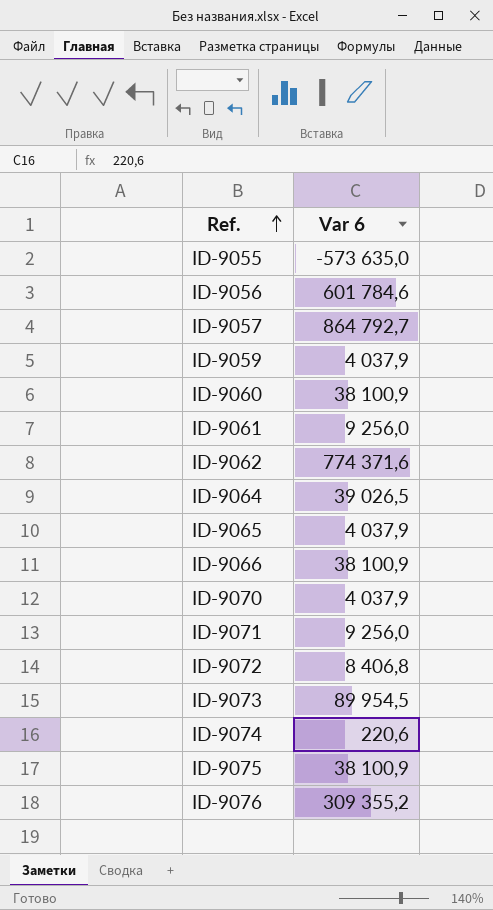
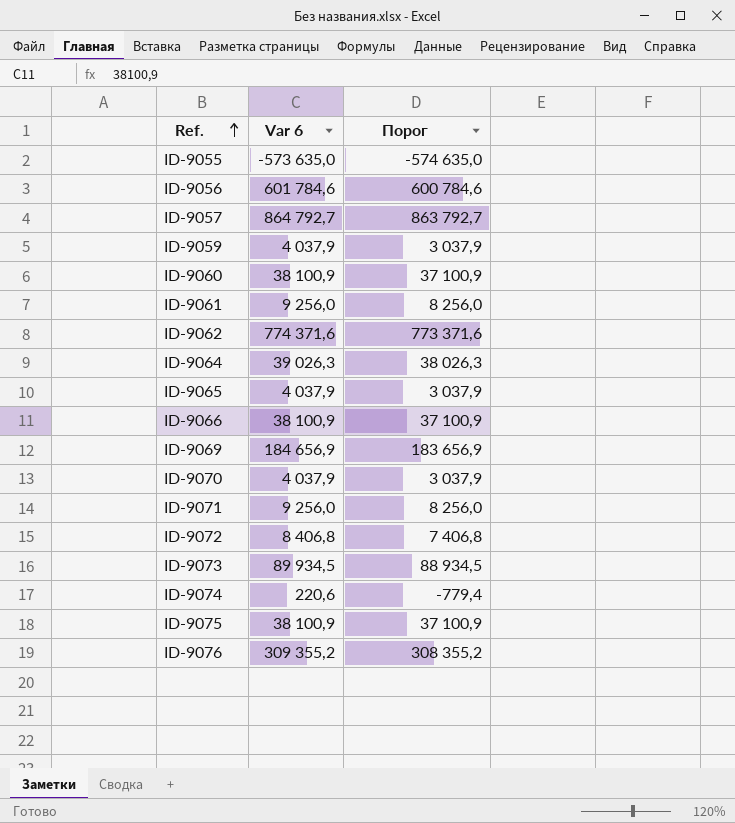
column Порог | formula: none -> [Var 6] - 1000
ID-9064 | Var 6: 39 026,5 -> 39 026,3
row ID-9069: none -> 184 656,9 | 183 656,9
ID-9073 | Var 6: 89 954,5 -> 89 934,5

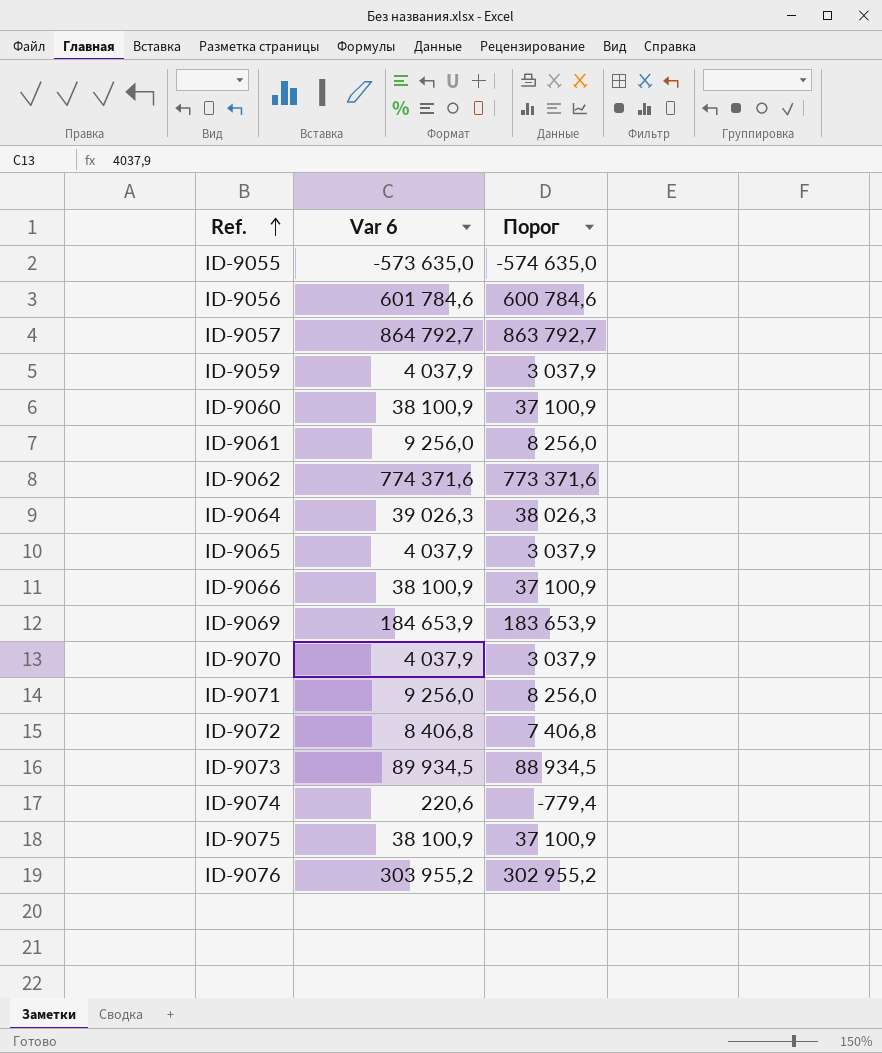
ID-9069 | Var 6: 184 656,9 -> 184 653,9
ID-9069 | Порог: 183 656,9 -> 183 653,9
ID-9076 | Var 6: 309 355,2 -> 303 955,2
ID-9076 | Порог: 308 355,2 -> 302 955,2

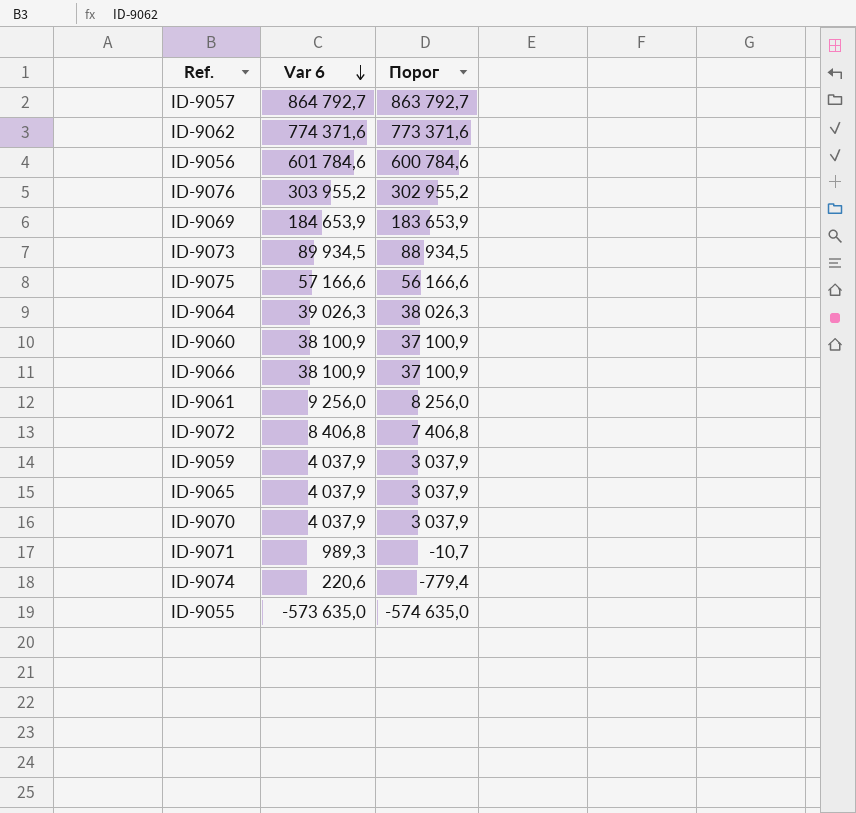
row order: Ref. ascending -> Var 6 descending
ID-9075 | Var 6: 38 100,9 -> 57 166,6
ID-9075 | Порог: 37 100,9 -> 56 166,6
ID-9071 | Var 6: 9 256,0 -> 989,3
ID-9071 | Порог: 8 256,0 -> -10,7

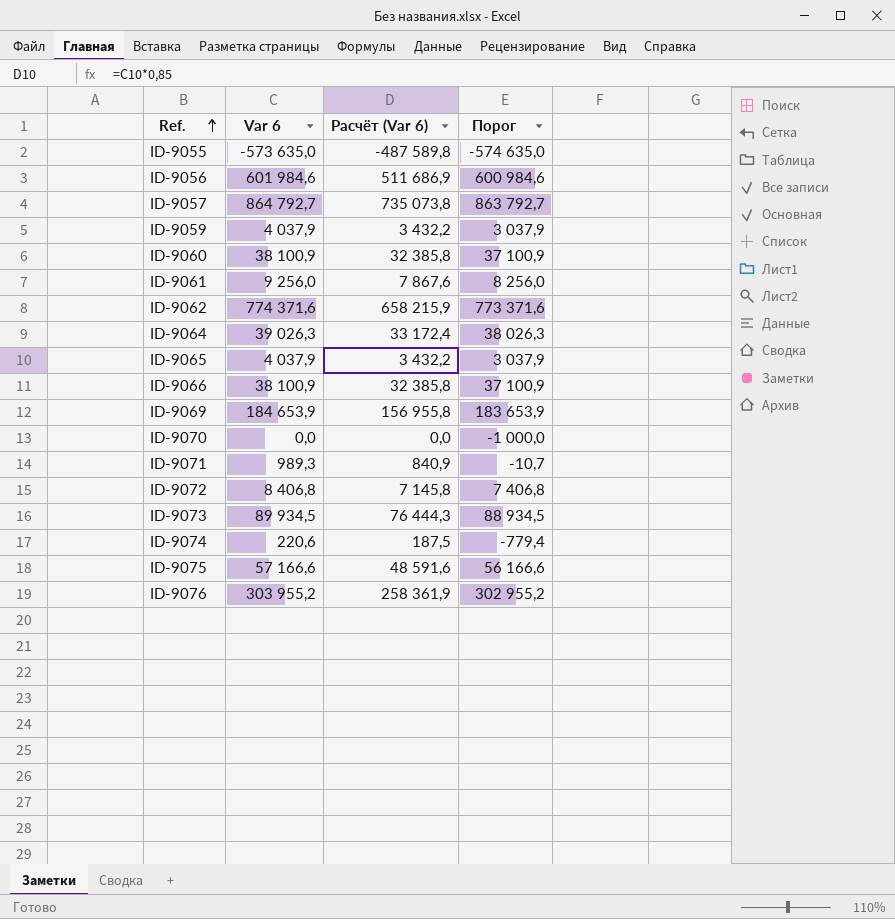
row order: Var 6 descending -> Ref. ascending
column Расчёт (Var 6) | formula: none -> [Var 6] * 0,85
ID-9056 | Var 6: 601 784,6 -> 601 984,6
ID-9056 | Порог: 600 784,6 -> 600 984,6
ID-9070 | Var 6: 4 037,9 -> 0,0
ID-9070 | Порог: 3 037,9 -> -1 000,0

